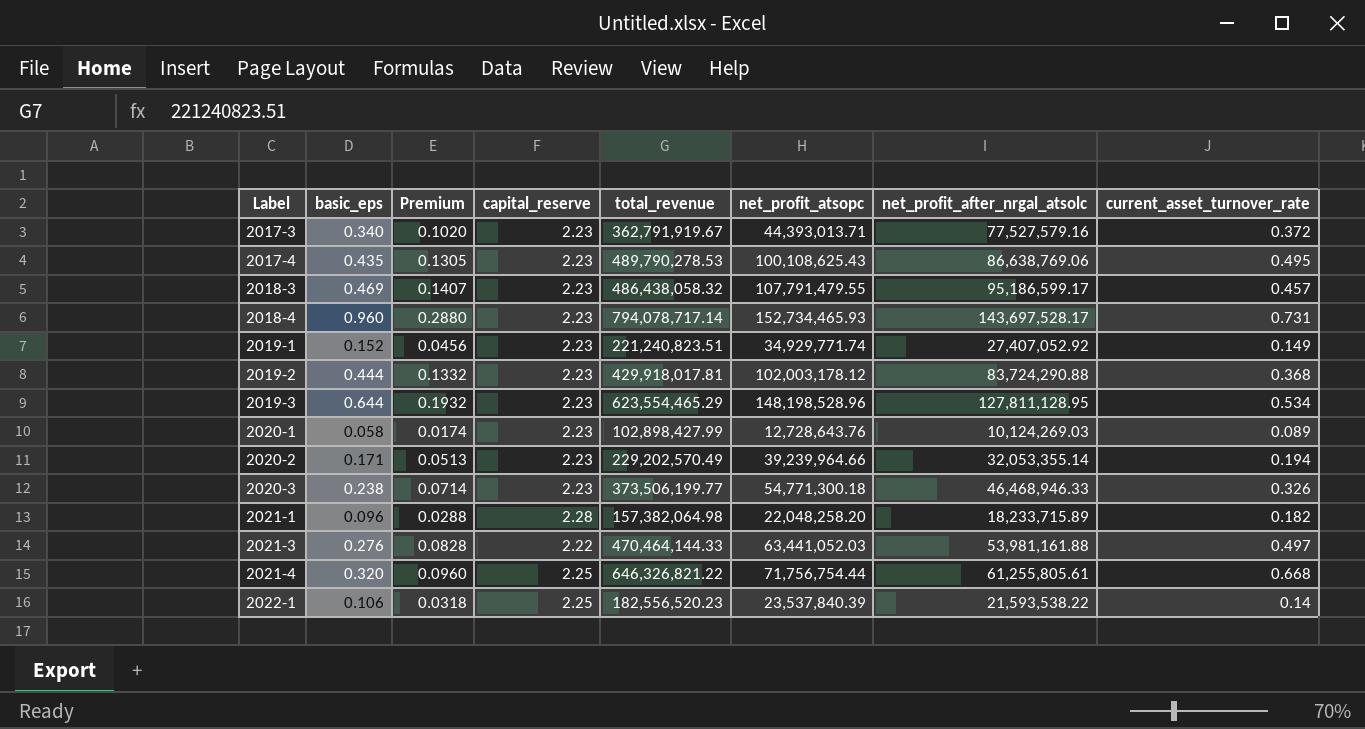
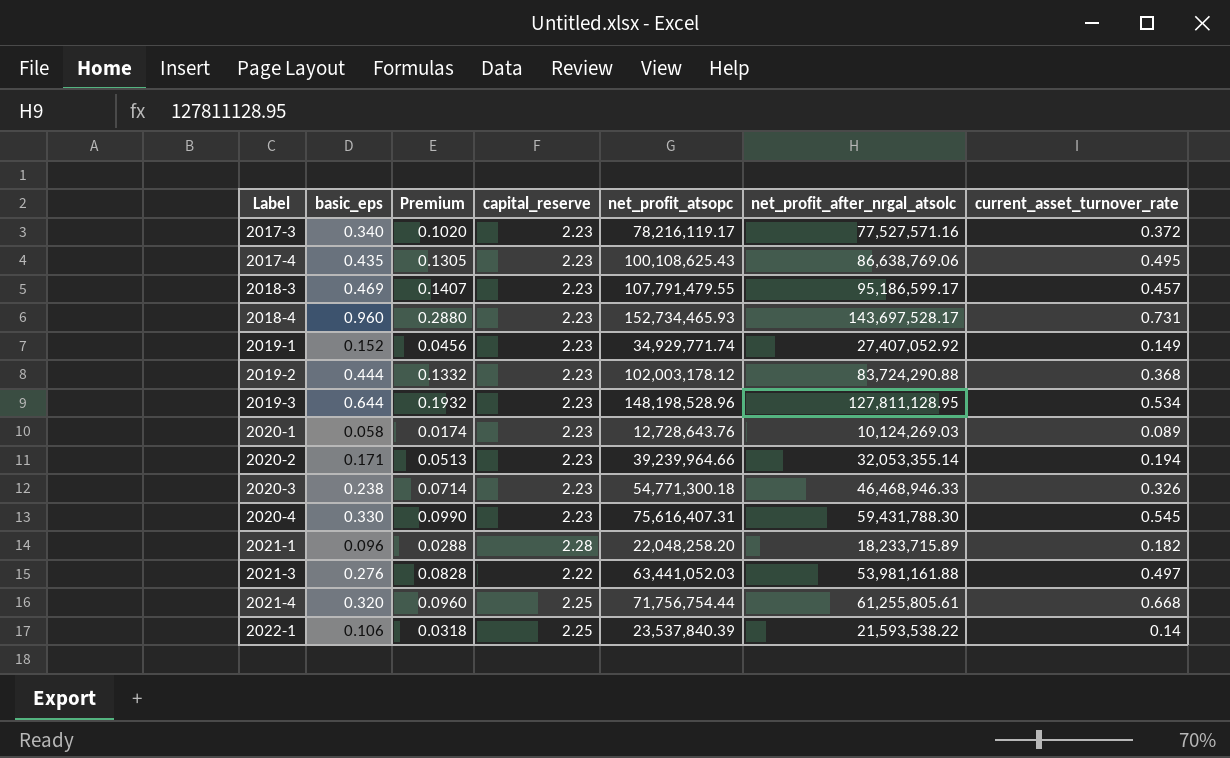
column total_revenue | position: 5 -> none
2017-3 | net_profit_atsopc: 44,393,013.71 -> 78,216,119.17
2017-3 | net_profit_after_nrgal_atsolc: 77,527,579.16 -> 77,527,571.16
row 2020-4: none -> 0.330 | 0.0990 | 2.23 | 75,616,407.31 | 59,431,788.30 | 0.545

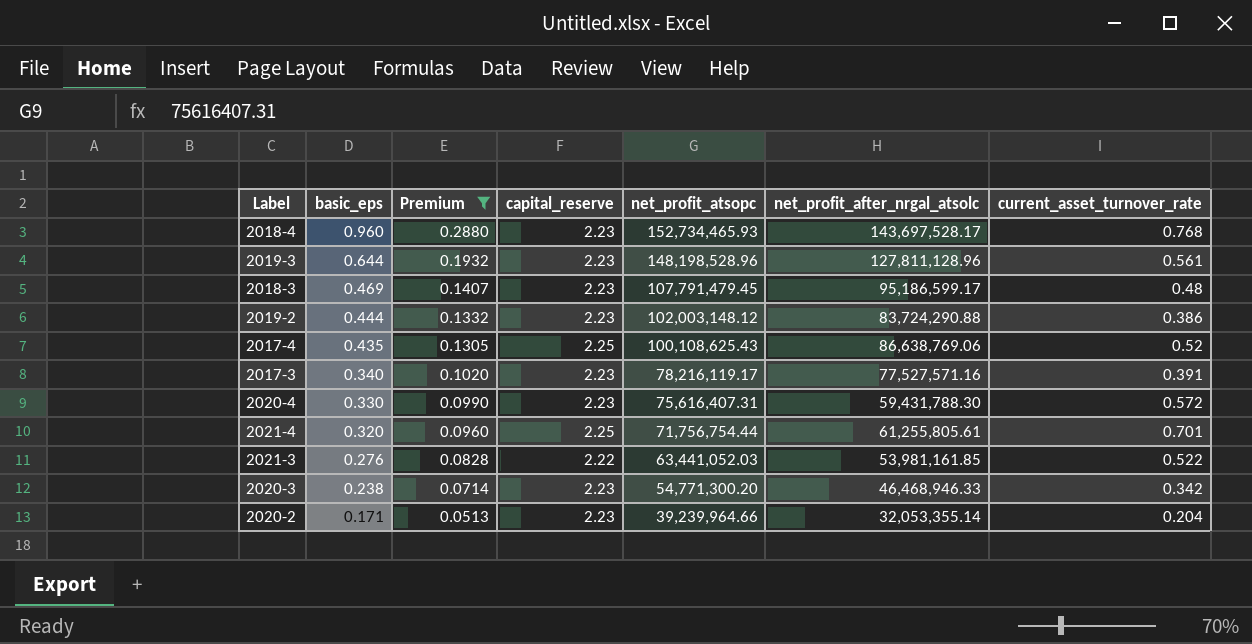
filter: none -> Premium >= 0.0513
row order: Label ascending -> basic_eps descending
2018-4 | current_asset_turnover_rate: 0.731 -> 0.768
2019-3 | net_profit_after_nrgal_atsolc: 127,811,128.95 -> 127,811,128.96
2019-3 | current_asset_turnover_rate: 0.534 -> 0.561
2018-3 | net_profit_atsopc: 107,791,479.55 -> 107,791,479.45
2018-3 | current_asset_turnover_rate: 0.457 -> 0.48
2019-2 | net_profit_atsopc: 102,003,178.12 -> 102,003,148.12
2019-2 | current_asset_turnover_rate: 0.368 -> 0.386
2017-4 | capital_reserve: 2.23 -> 2.25
2017-4 | current_asset_turnover_rate: 0.495 -> 0.52
2017-3 | current_asset_turnover_rate: 0.372 -> 0.391
2020-4 | current_asset_turnover_rate: 0.545 -> 0.572
2021-4 | current_asset_turnover_rate: 0.668 -> 0.701
2021-3 | net_profit_after_nrgal_atsolc: 53,981,161.88 -> 53,981,161.85
2021-3 | current_asset_turnover_rate: 0.497 -> 0.522
2020-3 | net_profit_atsopc: 54,771,300.18 -> 54,771,300.20
2020-3 | current_asset_turnover_rate: 0.326 -> 0.342
2020-2 | current_asset_turnover_rate: 0.194 -> 0.204

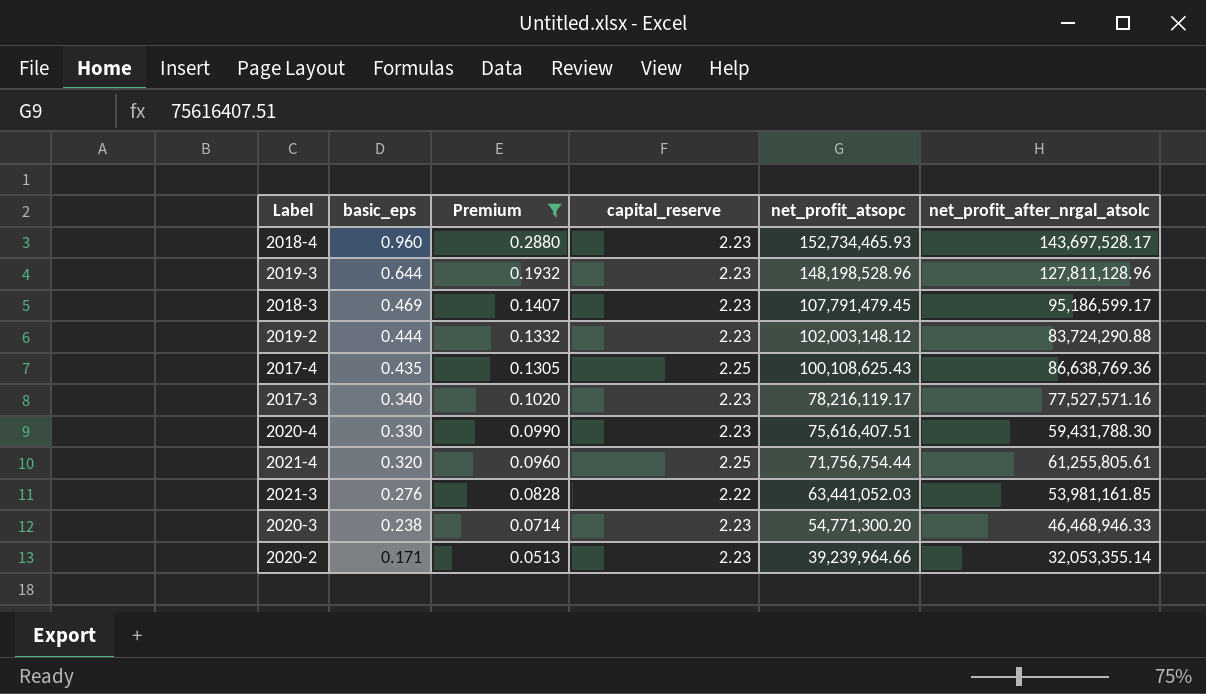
column current_asset_turnover_rate | position: 7 -> none
2017-4 | net_profit_after_nrgal_atsolc: 86,638,769.06 -> 86,638,769.36
2020-4 | net_profit_atsopc: 75,616,407.31 -> 75,616,407.51

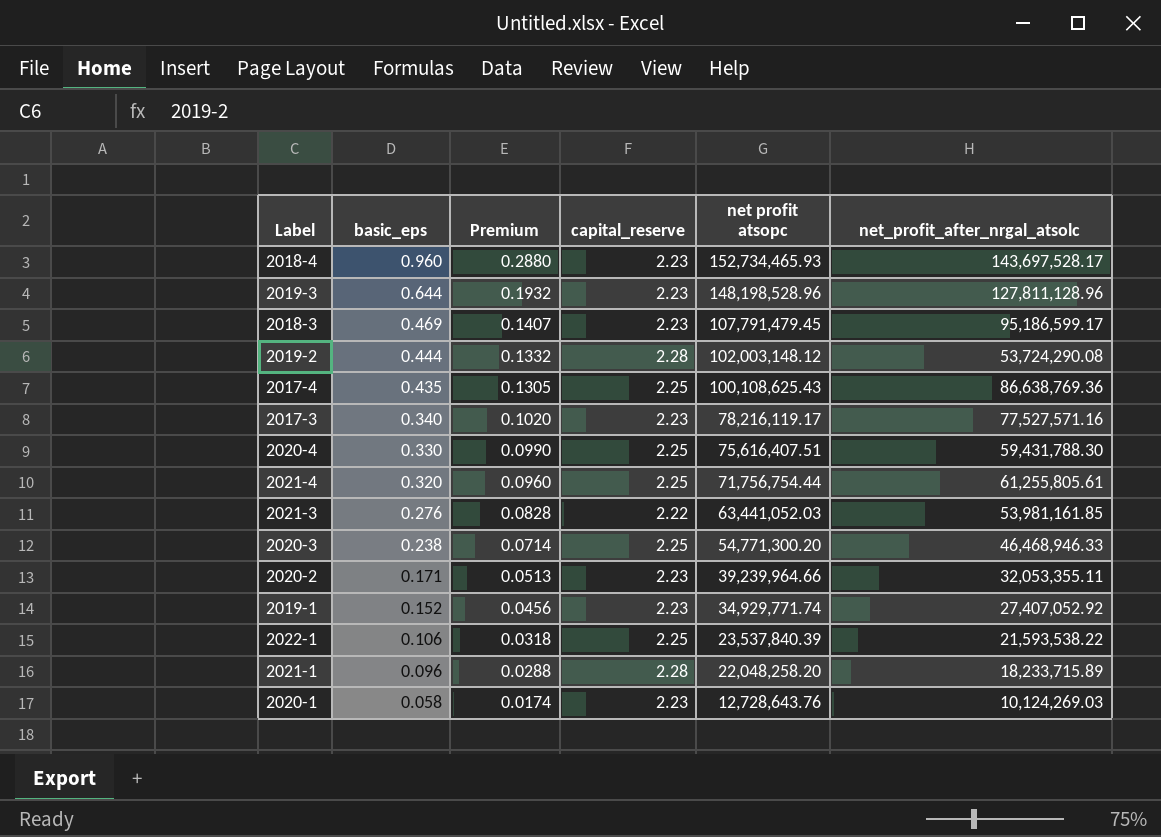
filter: Premium >= 0.0513 -> none
column name: net_profit_atsopc -> net profit atsopc
2019-2 | capital_reserve: 2.23 -> 2.28
2019-2 | net_profit_after_nrgal_atsolc: 83,724,290.88 -> 53,724,290.08
2020-4 | capital_reserve: 2.23 -> 2.25
2020-3 | capital_reserve: 2.23 -> 2.25
2020-2 | net_profit_after_nrgal_atsolc: 32,053,355.14 -> 32,053,355.11

